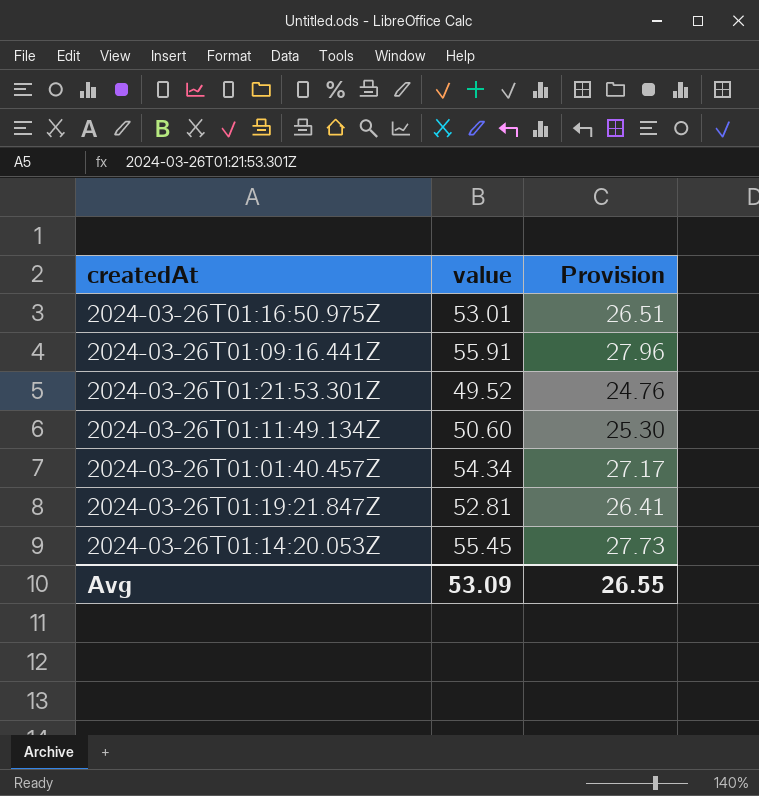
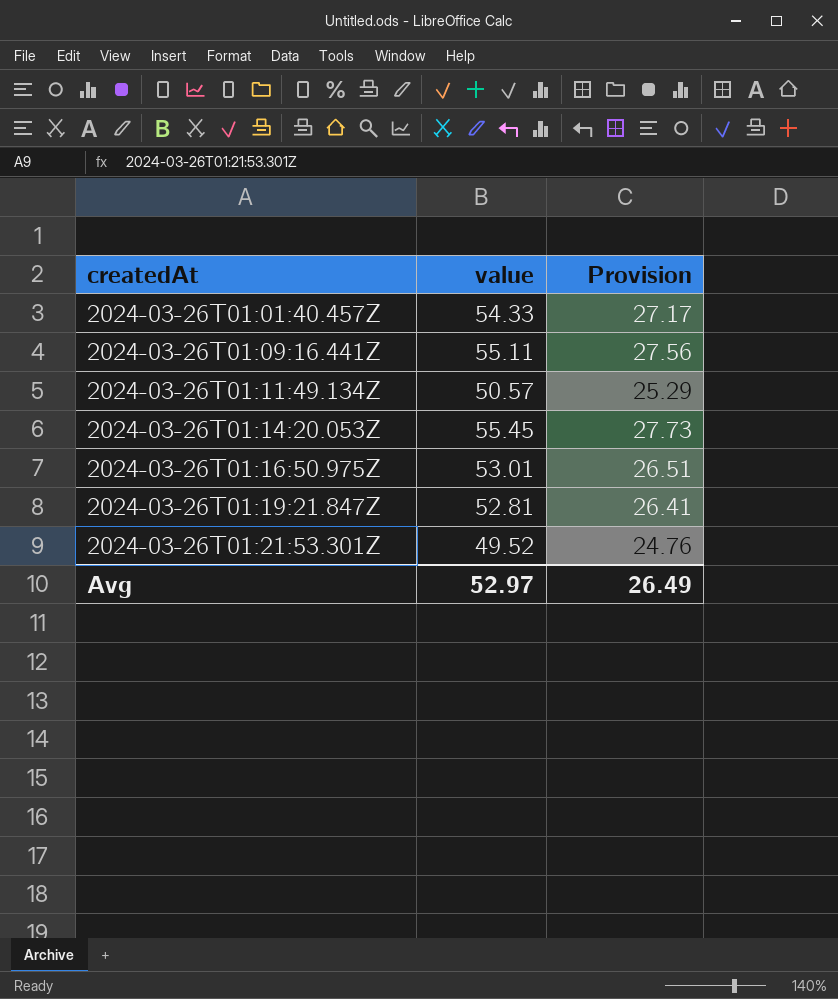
row order: none -> createdAt ascending
2024-03-26T01:01:40.457Z | value: 54.34 -> 54.33
2024-03-26T01:09:16.441Z | value: 55.91 -> 55.11
2024-03-26T01:09:16.441Z | Provision: 27.96 -> 27.56
2024-03-26T01:11:49.134Z | value: 50.60 -> 50.57
2024-03-26T01:11:49.134Z | Provision: 25.30 -> 25.29
Avg | value: 53.09 -> 52.97
Avg | Provision: 26.55 -> 26.49

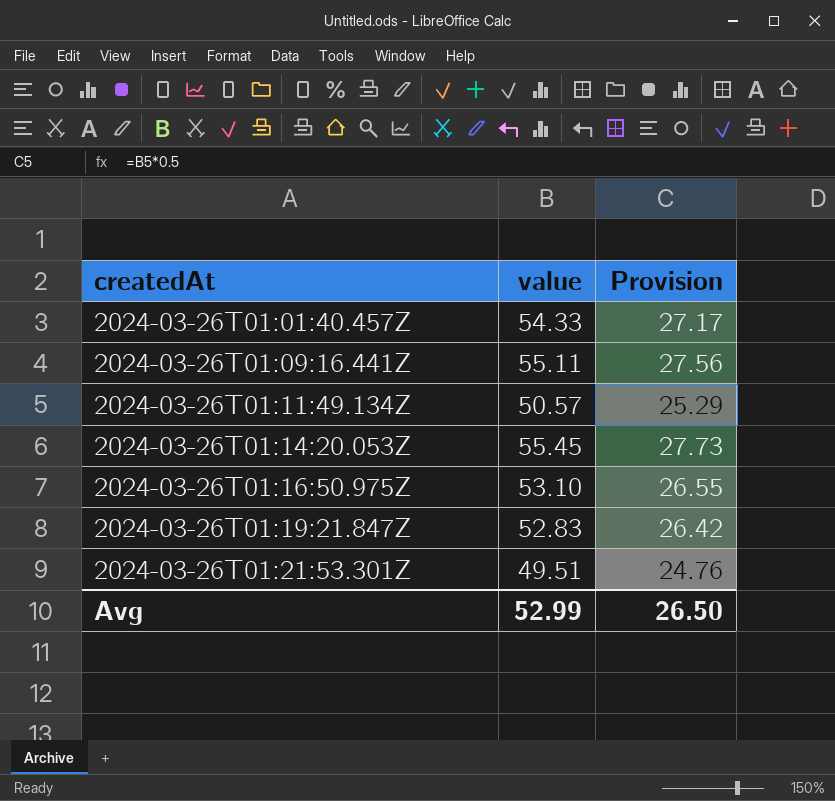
2024-03-26T01:16:50.975Z | value: 53.01 -> 53.10
2024-03-26T01:16:50.975Z | Provision: 26.51 -> 26.55
2024-03-26T01:19:21.847Z | value: 52.81 -> 52.83
2024-03-26T01:19:21.847Z | Provision: 26.41 -> 26.42
2024-03-26T01:21:53.301Z | value: 49.52 -> 49.51
Avg | value: 52.97 -> 52.99
Avg | Provision: 26.49 -> 26.50

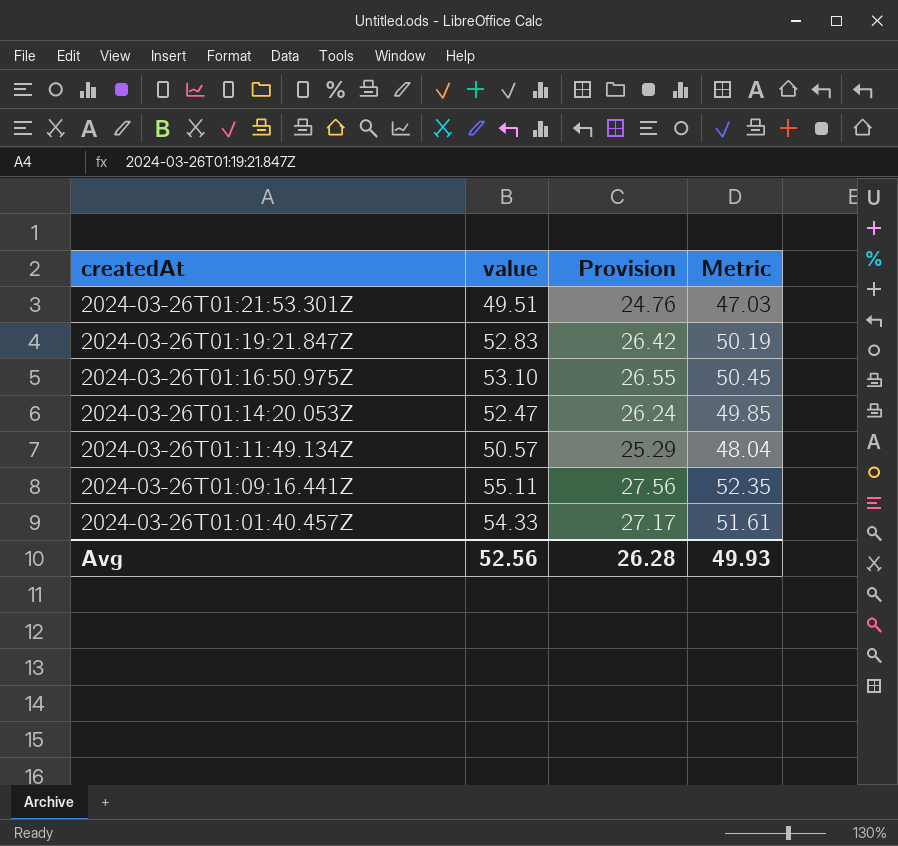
row order: createdAt ascending -> createdAt descending
column Metric | formula: none -> [value] * 0.95
2024-03-26T01:14:20.053Z | value: 55.45 -> 52.47
2024-03-26T01:14:20.053Z | Provision: 27.73 -> 26.24
Avg | value: 52.99 -> 52.56
Avg | Provision: 26.50 -> 26.28

